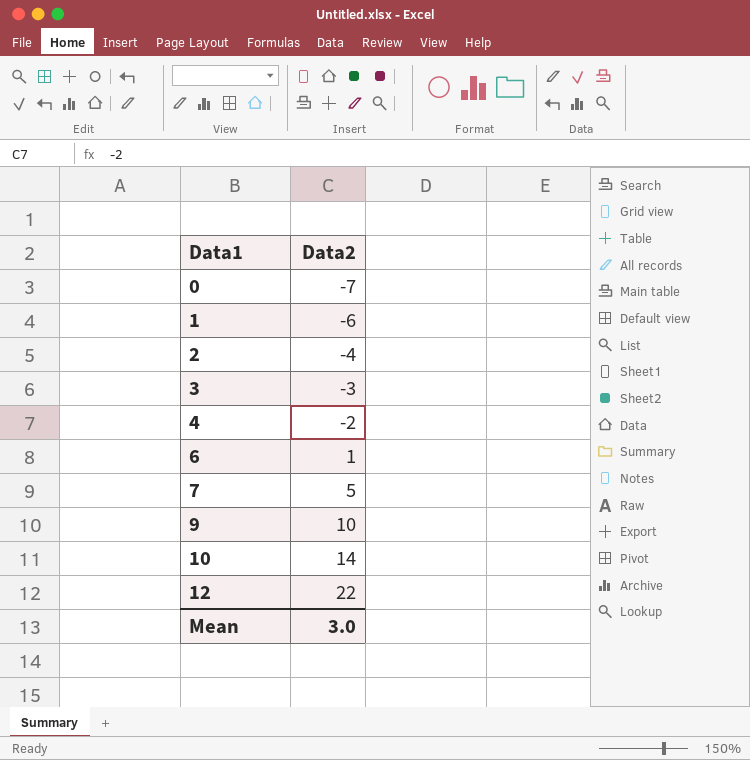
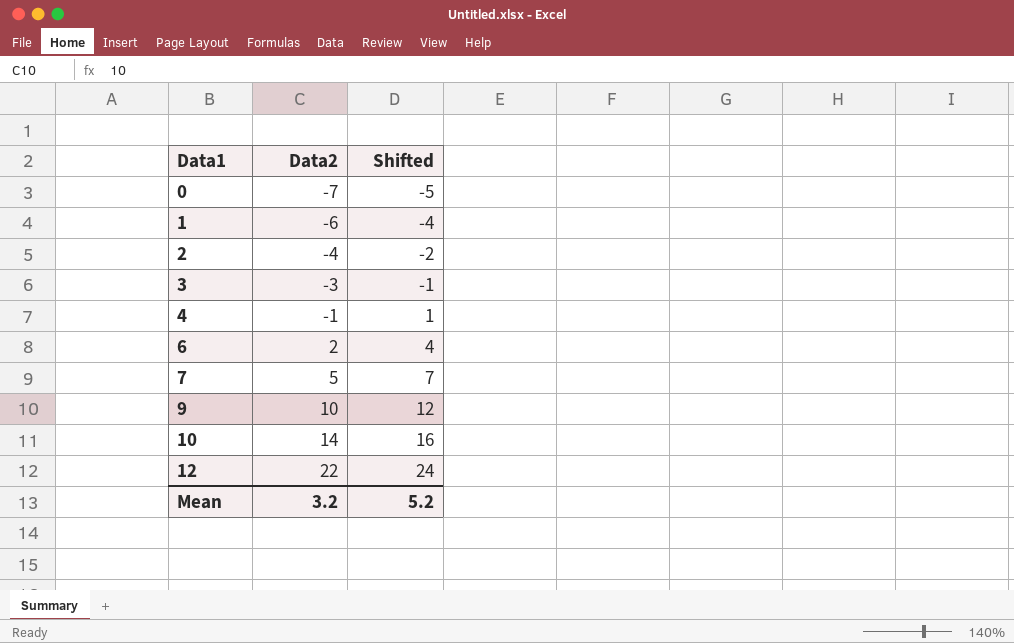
column Shifted | formula: none -> [Data2] + 2
4 | Data2: -2 -> -1
6 | Data2: 1 -> 2
Mean | Data2: 3.0 -> 3.2

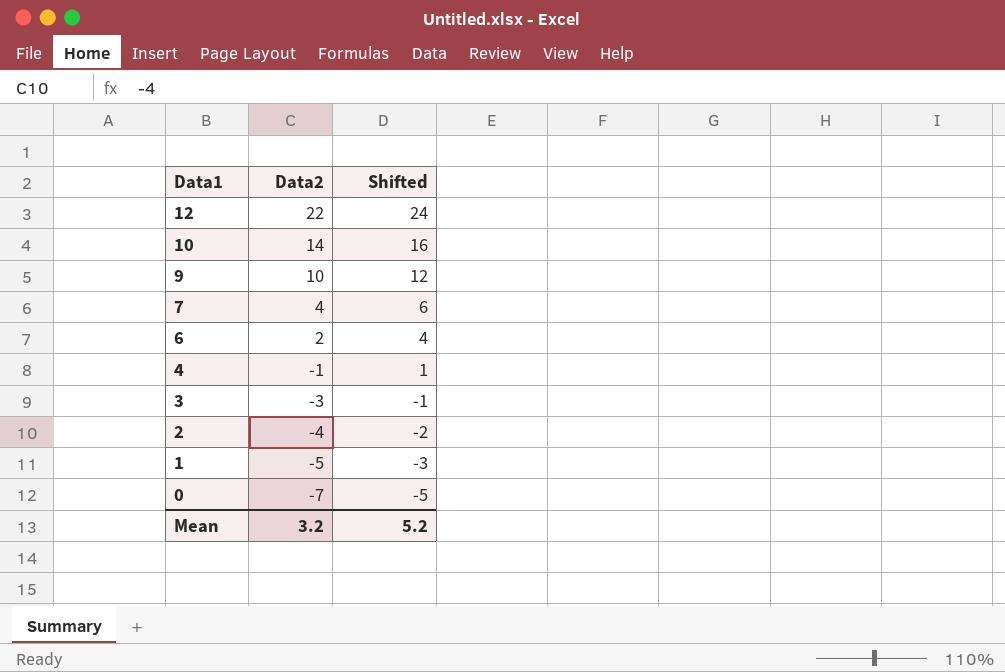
row order: Data1 ascending -> Data1 descending
7 | Data2: 5 -> 4
7 | Shifted: 7 -> 6
1 | Data2: -6 -> -5
1 | Shifted: -4 -> -3

